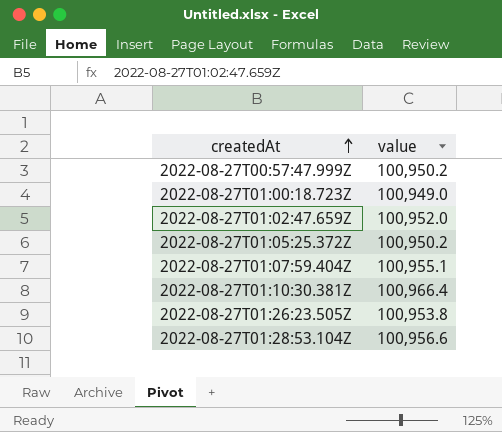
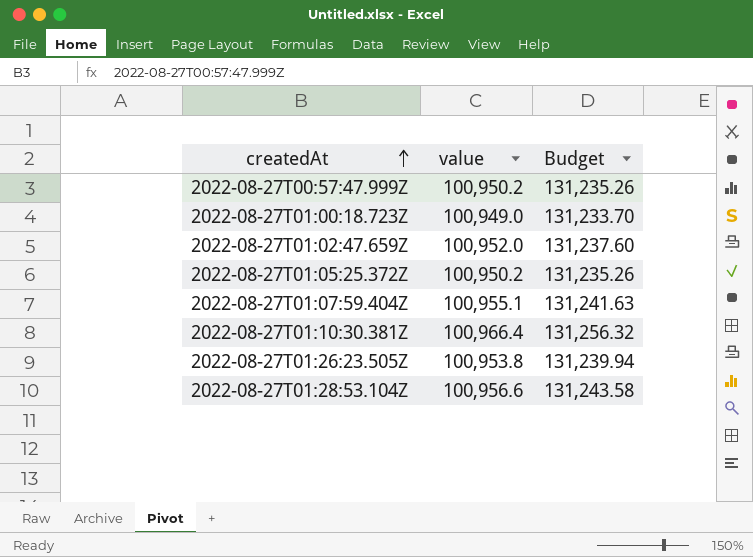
column Budget | formula: none -> [value] * 1.3

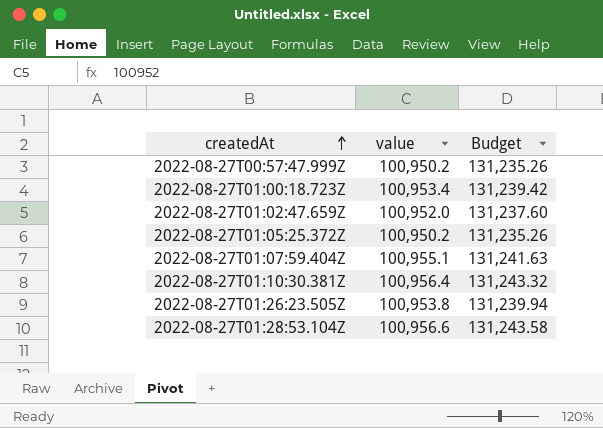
2022-08-27T01:00:18.723Z | value: 100,949.0 -> 100,953.4
2022-08-27T01:00:18.723Z | Budget: 131,233.70 -> 131,239.42
2022-08-27T01:10:30.381Z | value: 100,966.4 -> 100,956.4
2022-08-27T01:10:30.381Z | Budget: 131,256.32 -> 131,243.32

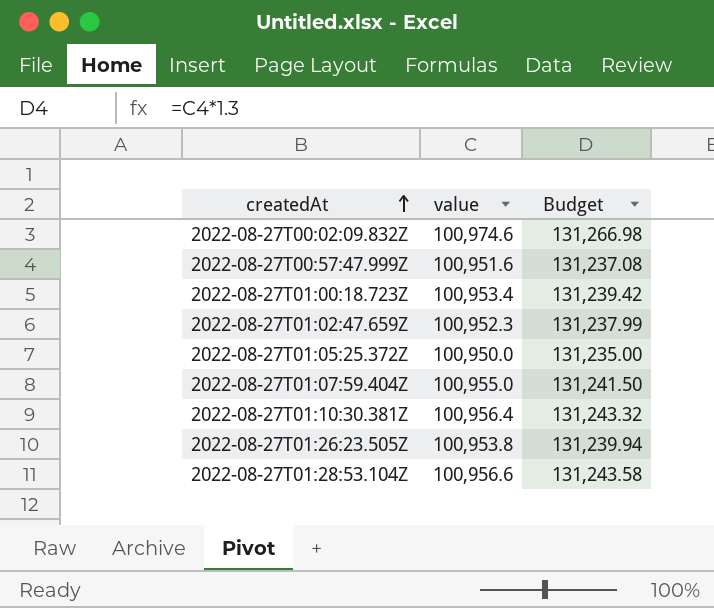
row 2022-08-27T00:02:09.832Z: none -> 100,974.6 | 131,266.98
2022-08-27T00:57:47.999Z | value: 100,950.2 -> 100,951.6
2022-08-27T00:57:47.999Z | Budget: 131,235.26 -> 131,237.08
2022-08-27T01:02:47.659Z | value: 100,952.0 -> 100,952.3
2022-08-27T01:02:47.659Z | Budget: 131,237.60 -> 131,237.99
2022-08-27T01:05:25.372Z | value: 100,950.2 -> 100,950.0
2022-08-27T01:05:25.372Z | Budget: 131,235.26 -> 131,235.00
2022-08-27T01:07:59.404Z | value: 100,955.1 -> 100,955.0
2022-08-27T01:07:59.404Z | Budget: 131,241.63 -> 131,241.50

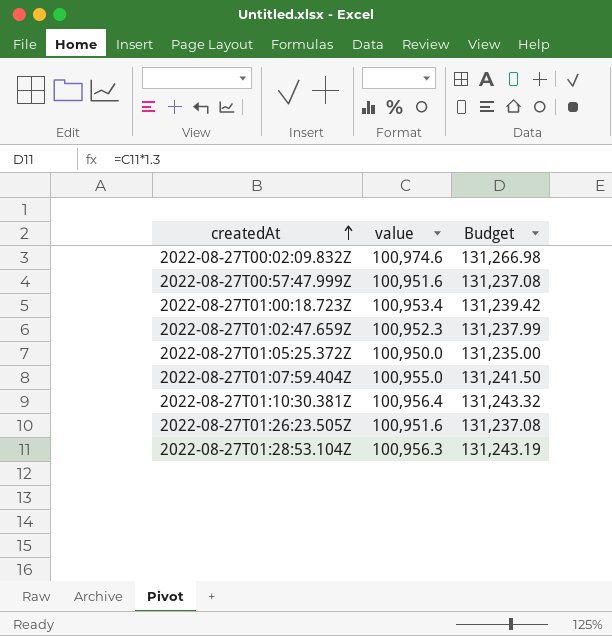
2022-08-27T01:26:23.505Z | value: 100,953.8 -> 100,951.6
2022-08-27T01:26:23.505Z | Budget: 131,239.94 -> 131,237.08
2022-08-27T01:28:53.104Z | value: 100,956.6 -> 100,956.3
2022-08-27T01:28:53.104Z | Budget: 131,243.58 -> 131,243.19

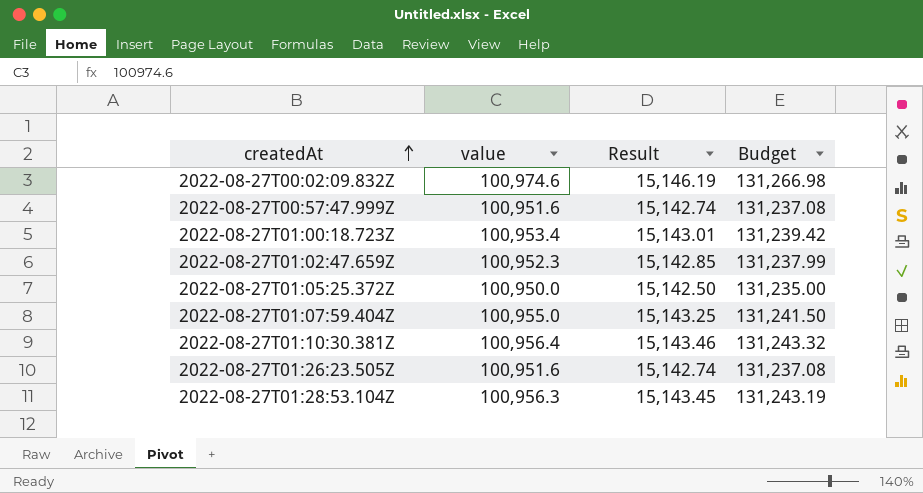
column Result | formula: none -> [value] * 0.15

